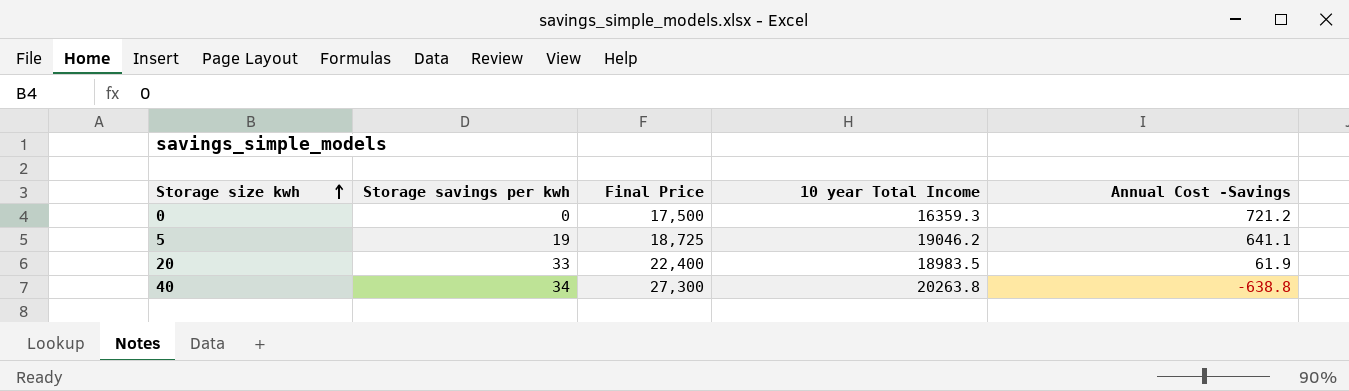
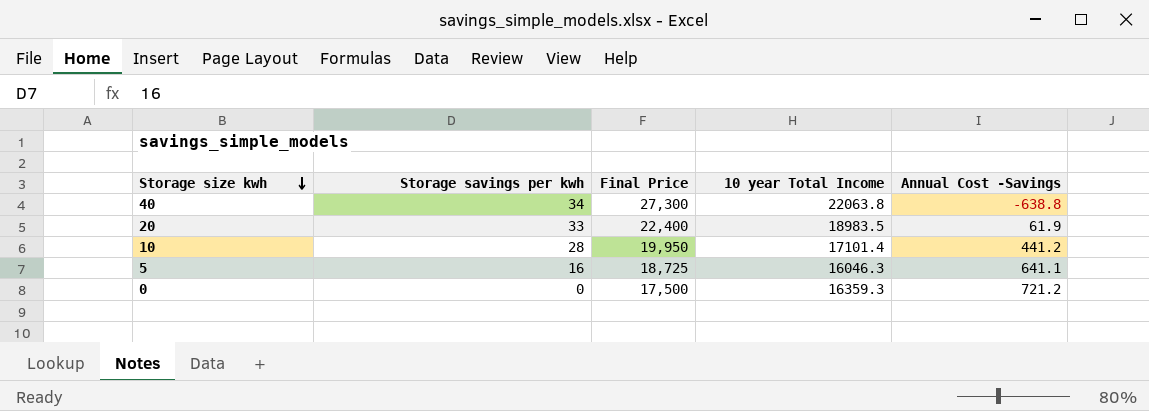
row order: Storage size kwh ascending -> Storage size kwh descending
40 | 10 year Total Income: 20263.8 -> 22063.8
row 10: none -> 28 | 19,950 | 17101.4 | 441.2
5 | Storage savings per kwh: 19 -> 16
5 | 10 year Total Income: 19046.2 -> 16046.3

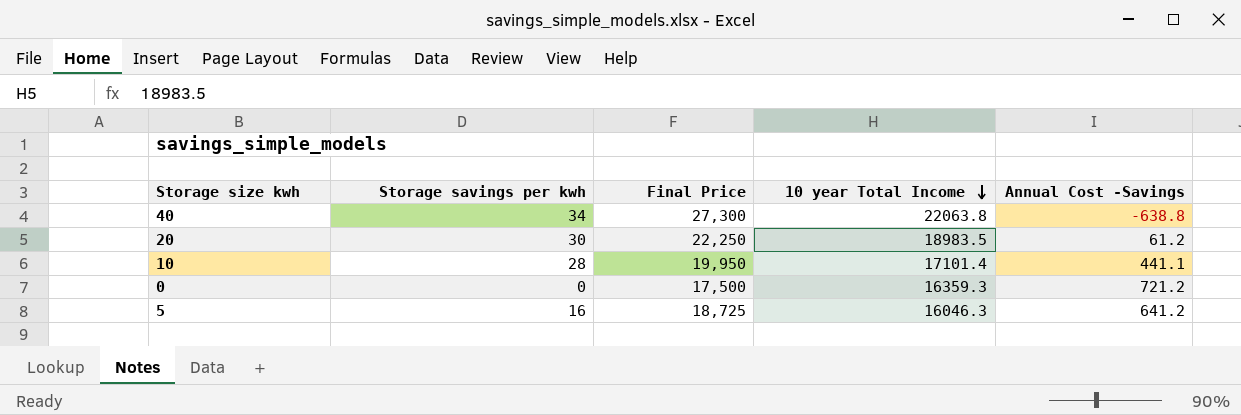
row order: Storage size kwh descending -> 10 year Total Income descending
20 | Storage savings per kwh: 33 -> 30
20 | Final Price: 22,400 -> 22,250
20 | Annual Cost -Savings: 61.9 -> 61.2
10 | Annual Cost -Savings: 441.2 -> 441.1
5 | Annual Cost -Savings: 641.1 -> 641.2

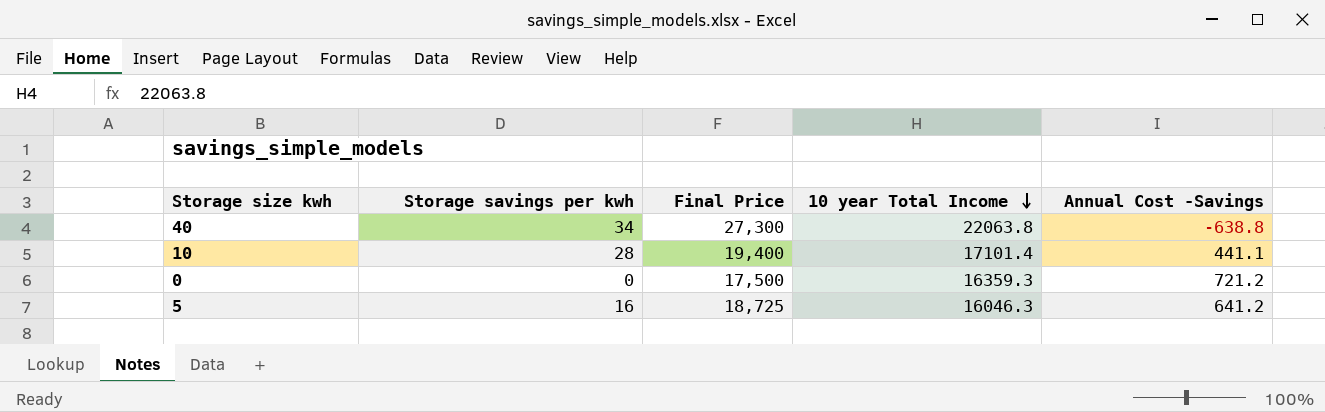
row 20: 30 | 22,250 | 18983.5 | 61.2 -> none
10 | Final Price: 19,950 -> 19,400

